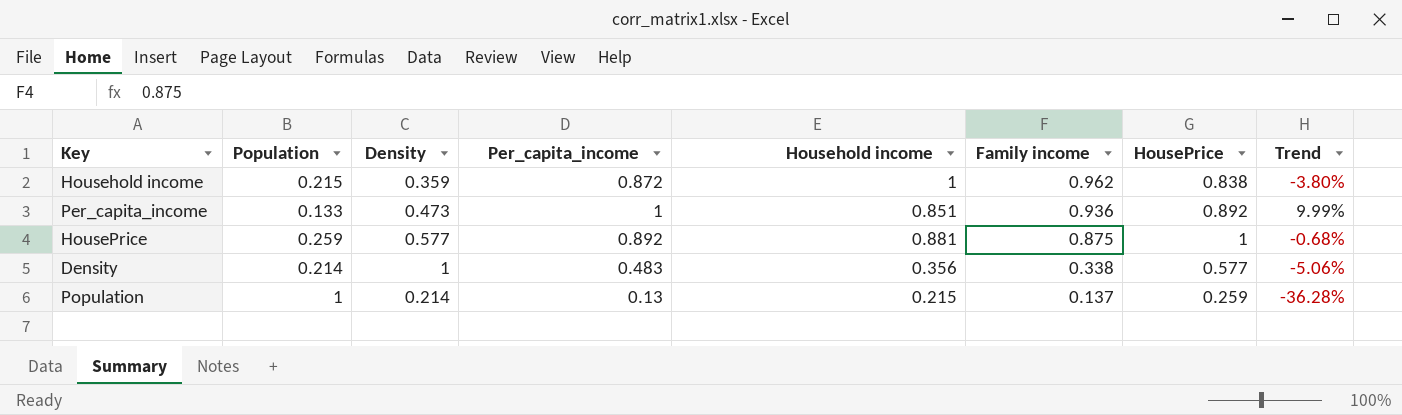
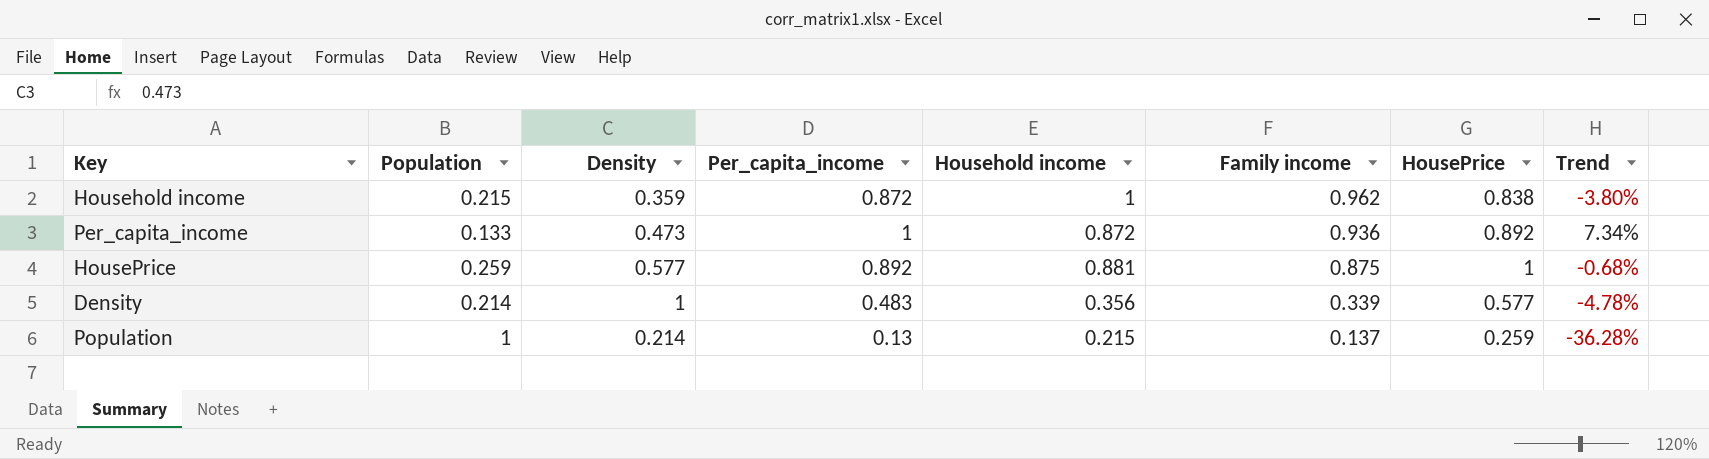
Per_capita_income | Household income: 0.851 -> 0.872
Per_capita_income | Trend: 9.99% -> 7.34%
Density | Family income: 0.338 -> 0.339
Density | Trend: -5.06% -> -4.78%

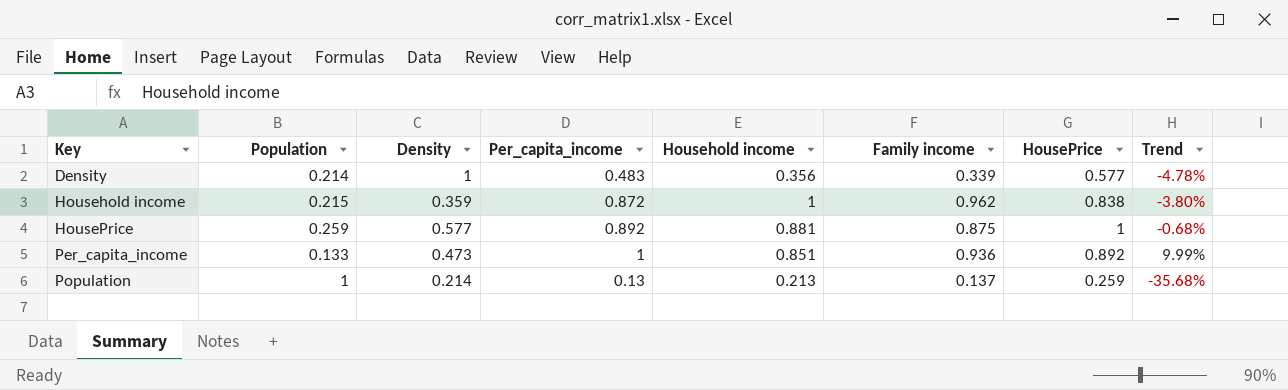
row order: Family income descending -> Key ascending
Per_capita_income | Household income: 0.872 -> 0.851
Per_capita_income | Trend: 7.34% -> 9.99%
Population | Household income: 0.215 -> 0.213
Population | Trend: -36.28% -> -35.68%

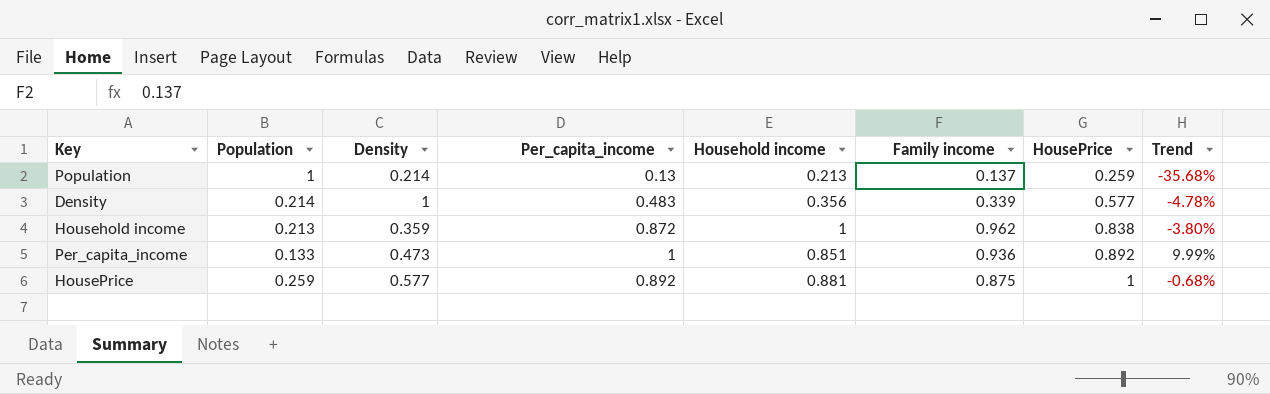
row order: Key ascending -> HousePrice ascending
Household income | Population: 0.215 -> 0.213

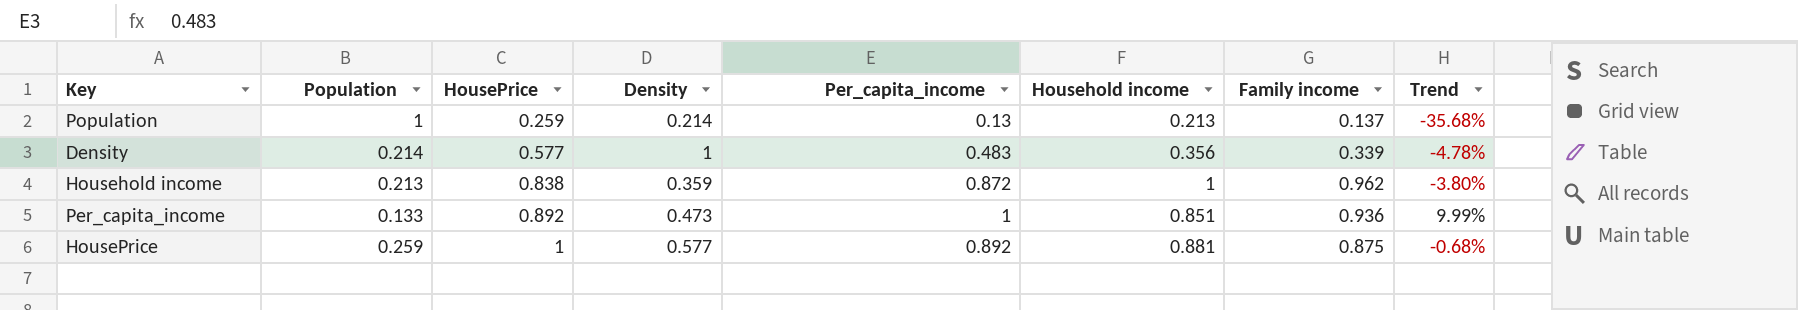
column HousePrice | position: 7 -> 3

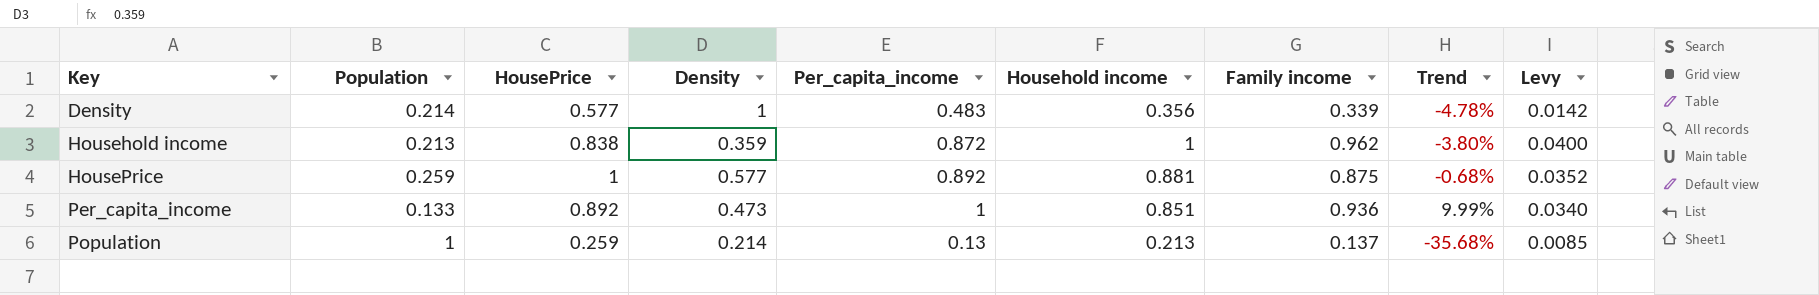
row order: HousePrice ascending -> Key ascending
column Levy | formula: none -> [Household income] * 0.04

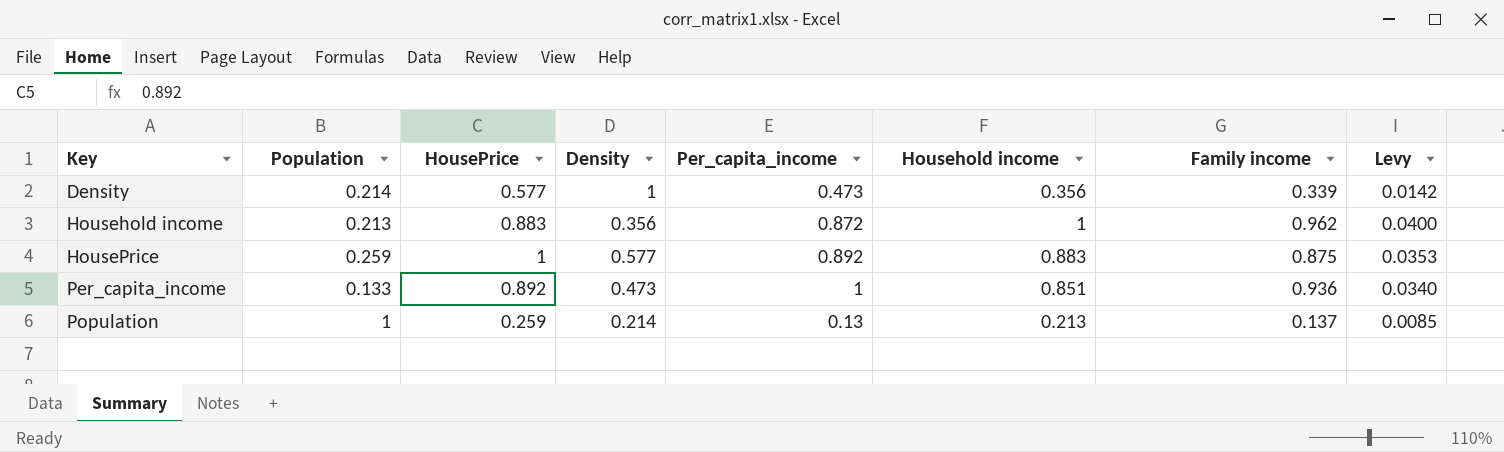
column Trend | formula: ([Family income] - [Household income]) / [Household income] -> none
Density | Per_capita_income: 0.483 -> 0.473
Household income | HousePrice: 0.838 -> 0.883
Household income | Density: 0.359 -> 0.356
HousePrice | Household income: 0.881 -> 0.883
HousePrice | Levy: 0.0352 -> 0.0353

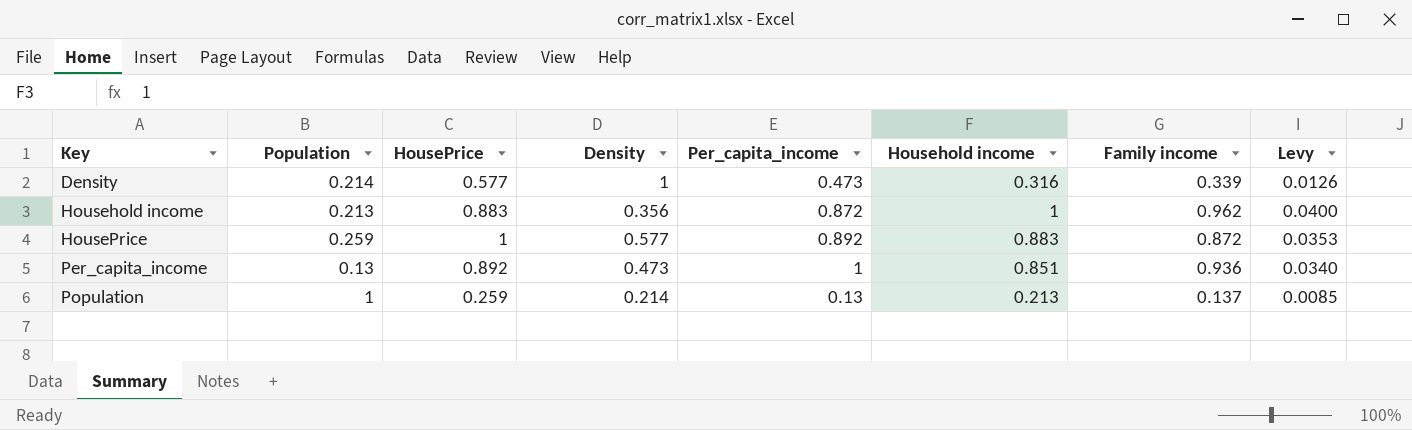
Density | Household income: 0.356 -> 0.316
Density | Levy: 0.0142 -> 0.0126
HousePrice | Family income: 0.875 -> 0.872
Per_capita_income | Population: 0.133 -> 0.13

